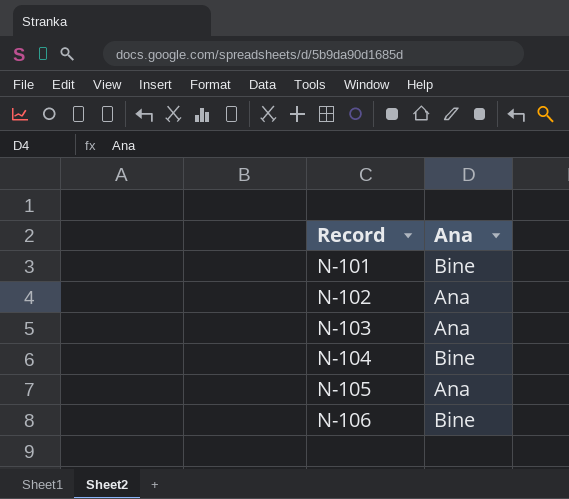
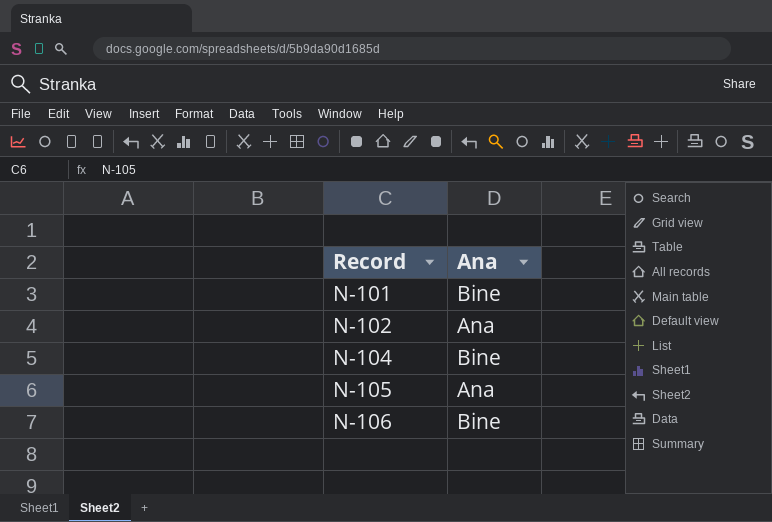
row N-103: Ana -> none

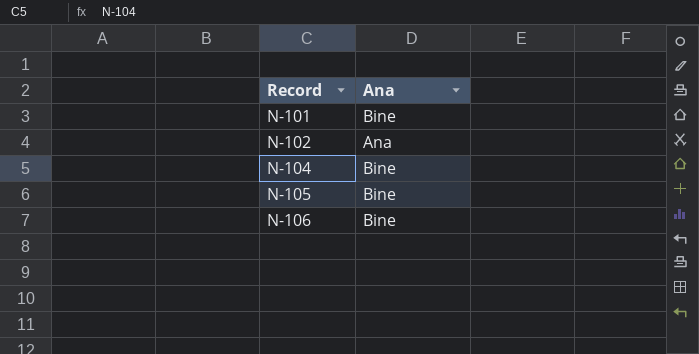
N-105 | Ana: Ana -> Bine

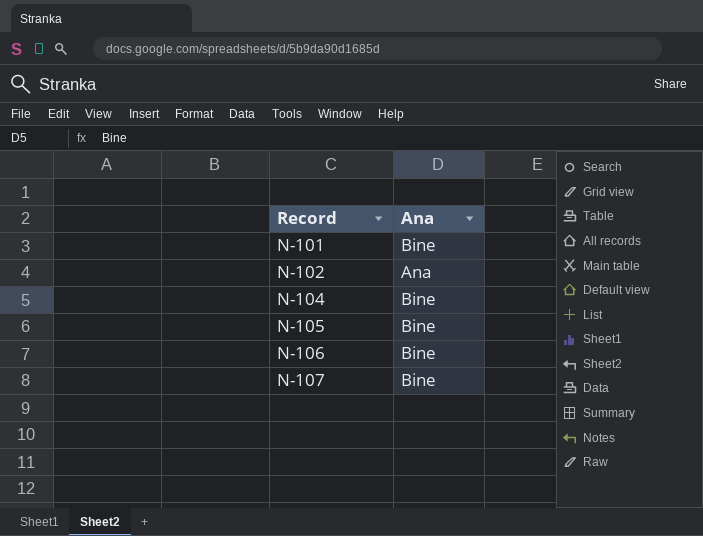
row N-107: none -> Bine

